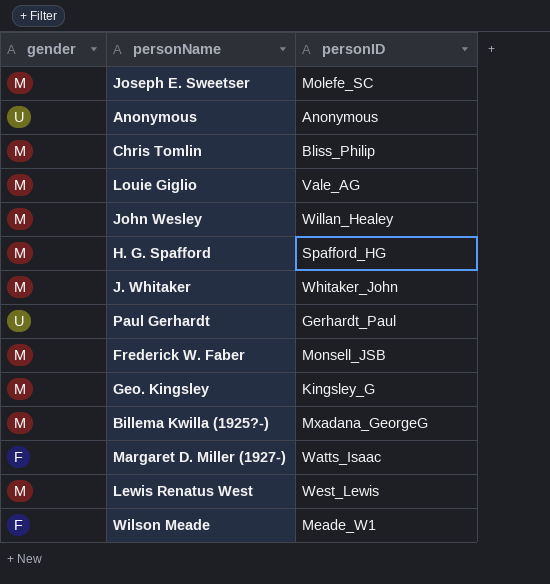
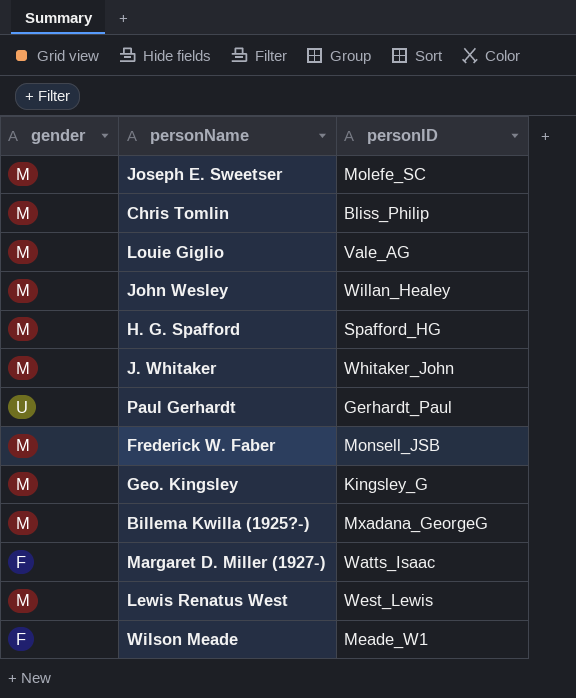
row Anonymous: U | Anonymous -> none

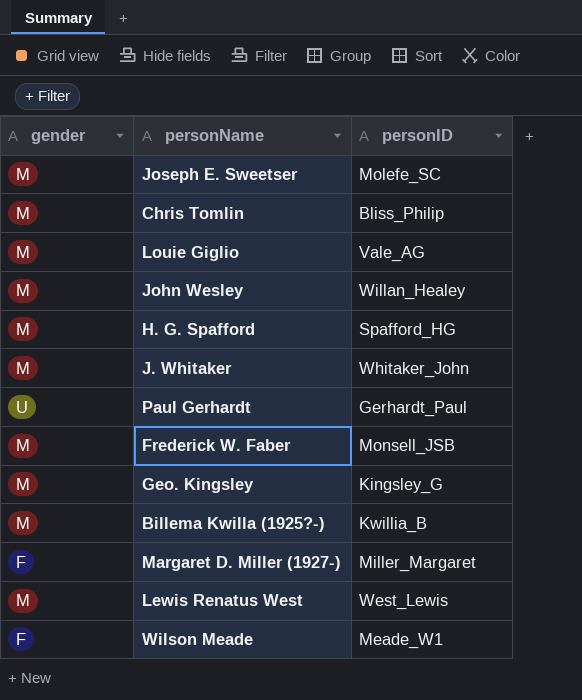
Billema Kwilla (1925?-) | personID: Mxadana_GeorgeG -> Kwillia_B
Margaret D. Miller (1927-) | personID: Watts_Isaac -> Miller_Margaret

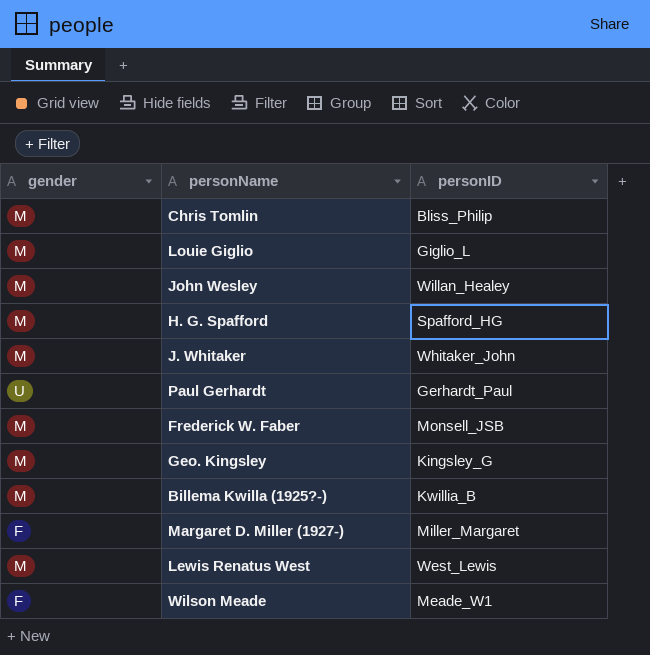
row Joseph E. Sweetser: M | Molefe_SC -> none
Louie Giglio | personID: Vale_AG -> Giglio_L

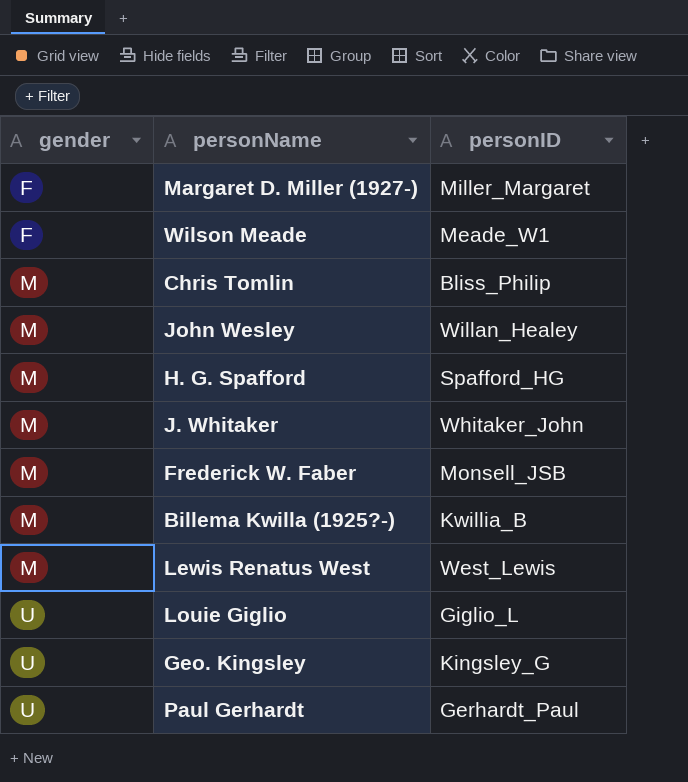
row order: none -> gender ascending
Louie Giglio | gender: M -> U
Geo. Kingsley | gender: M -> U

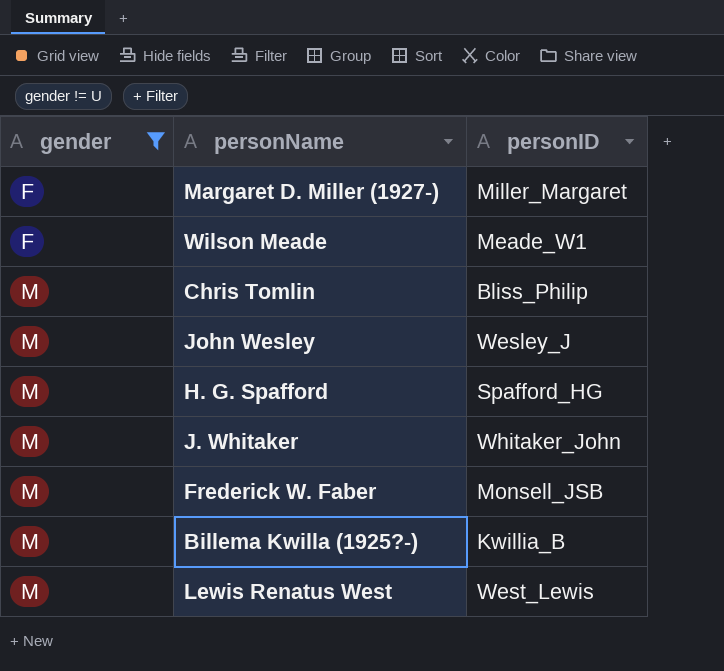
filter: none -> gender != U
John Wesley | personID: Willan_Healey -> Wesley_J

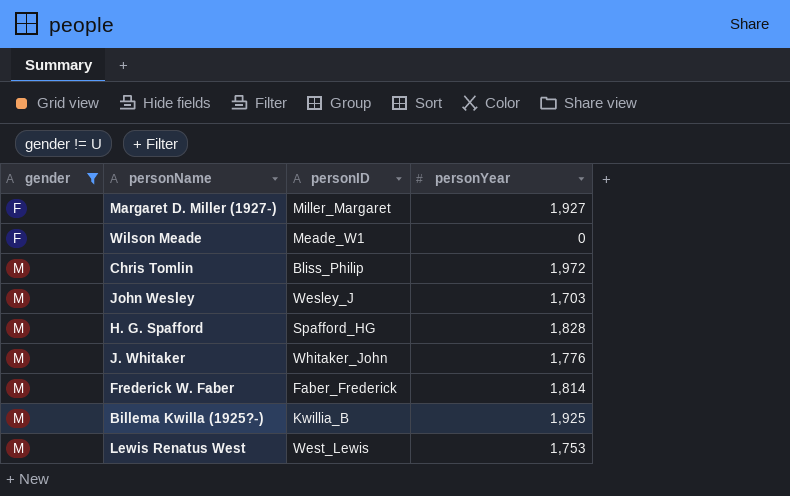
column personYear | position: none -> 4
Frederick W. Faber | personID: Monsell_JSB -> Faber_Frederick

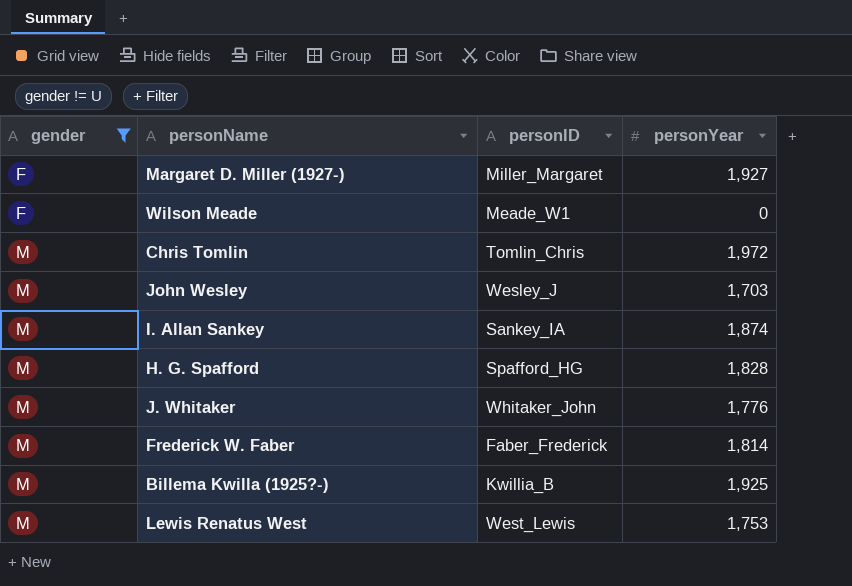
Chris Tomlin | personID: Bliss_Philip -> Tomlin_Chris
row I. Allan Sankey: none -> M | Sankey_IA | 1,874

